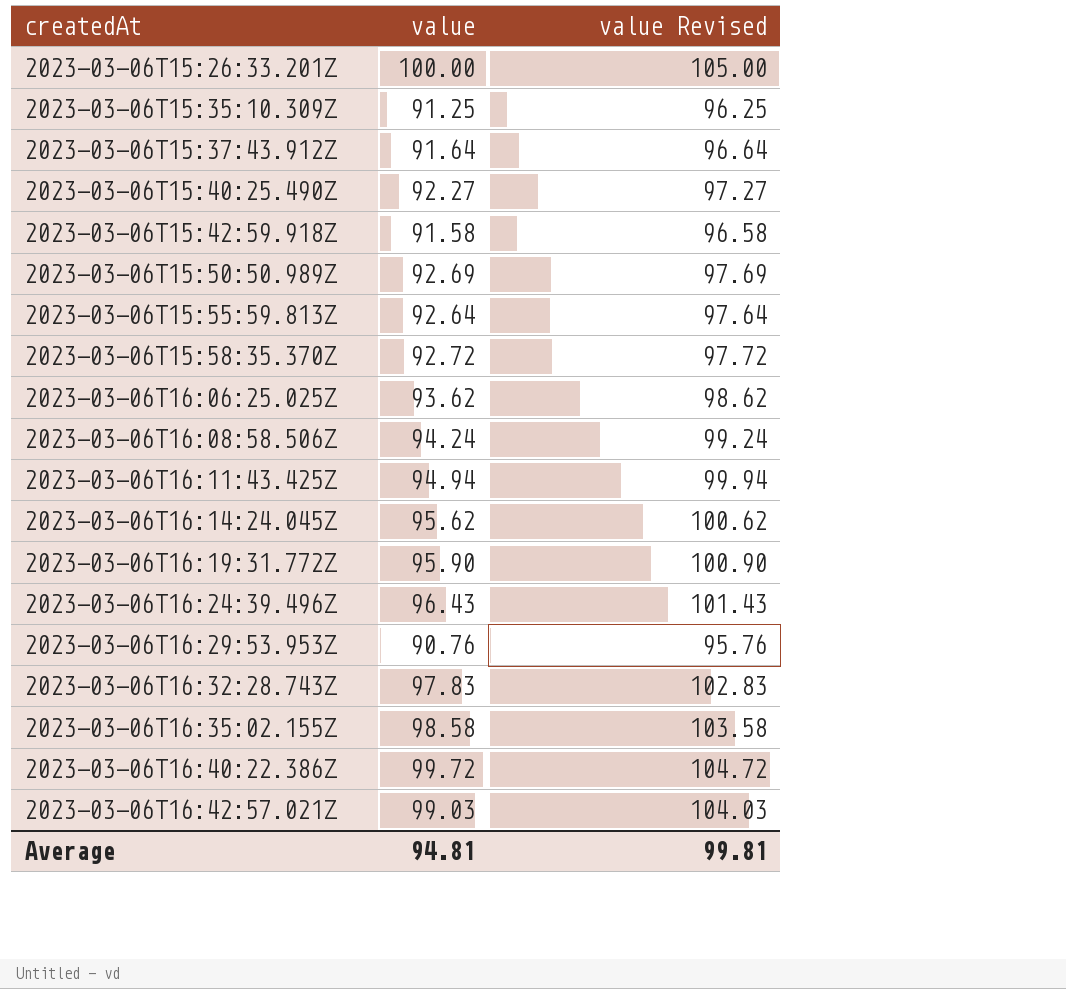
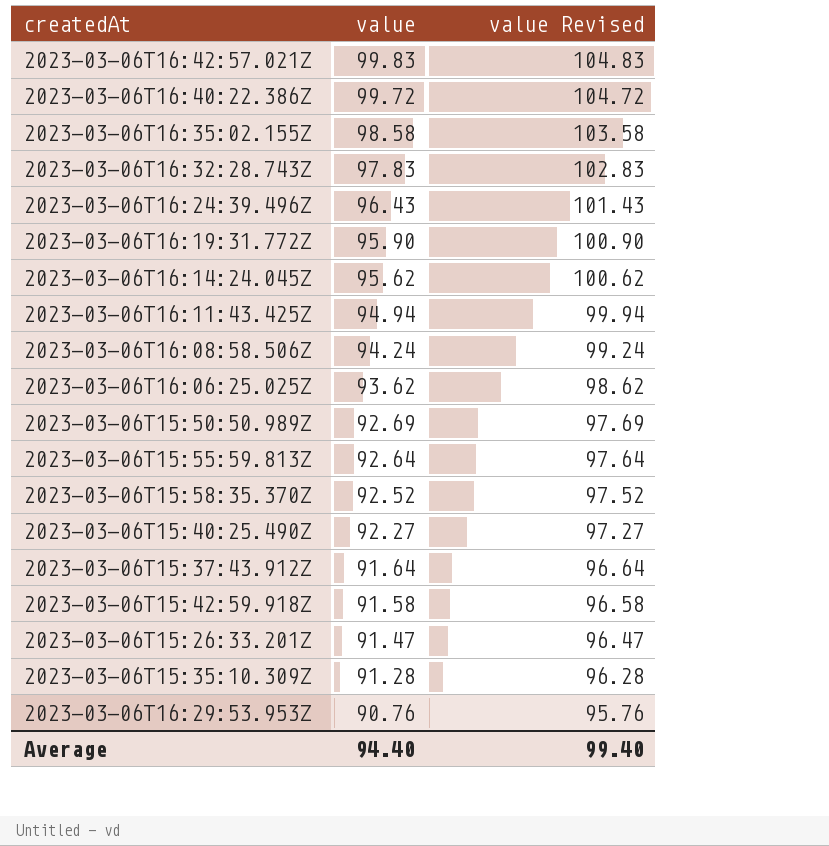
row order: createdAt ascending -> value descending
2023-03-06T16:42:57.021Z | value: 99.03 -> 99.83
2023-03-06T16:42:57.021Z | value Revised: 104.03 -> 104.83
2023-03-06T15:58:35.370Z | value: 92.72 -> 92.52
2023-03-06T15:58:35.370Z | value Revised: 97.72 -> 97.52
2023-03-06T15:26:33.201Z | value: 100.00 -> 91.47
2023-03-06T15:26:33.201Z | value Revised: 105.00 -> 96.47
2023-03-06T15:35:10.309Z | value: 91.25 -> 91.28
2023-03-06T15:35:10.309Z | value Revised: 96.25 -> 96.28
Average | value: 94.81 -> 94.40
Average | value Revised: 99.81 -> 99.40

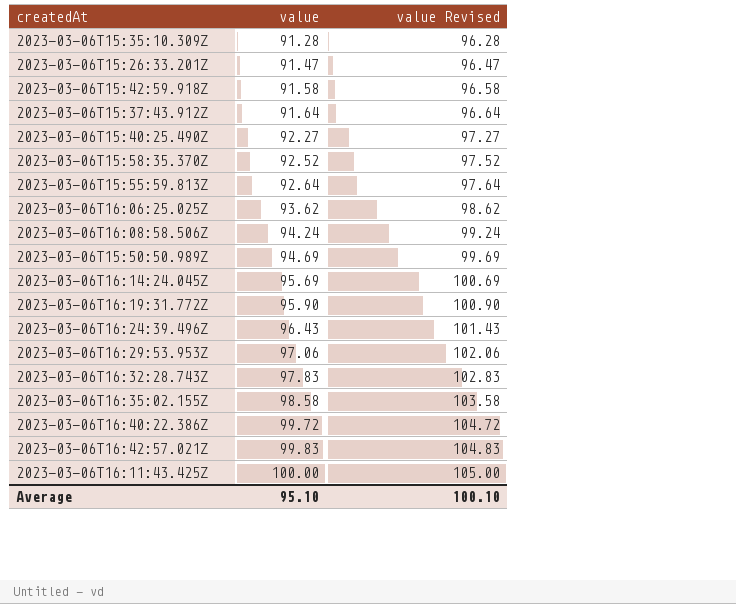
row order: value descending -> value ascending
2023-03-06T15:50:50.989Z | value: 92.69 -> 94.69
2023-03-06T15:50:50.989Z | value Revised: 97.69 -> 99.69
2023-03-06T16:14:24.045Z | value: 95.62 -> 95.69
2023-03-06T16:14:24.045Z | value Revised: 100.62 -> 100.69
2023-03-06T16:29:53.953Z | value: 90.76 -> 97.06
2023-03-06T16:29:53.953Z | value Revised: 95.76 -> 102.06
2023-03-06T16:11:43.425Z | value: 94.94 -> 100.00
2023-03-06T16:11:43.425Z | value Revised: 99.94 -> 105.00
Average | value: 94.40 -> 95.10
Average | value Revised: 99.40 -> 100.10

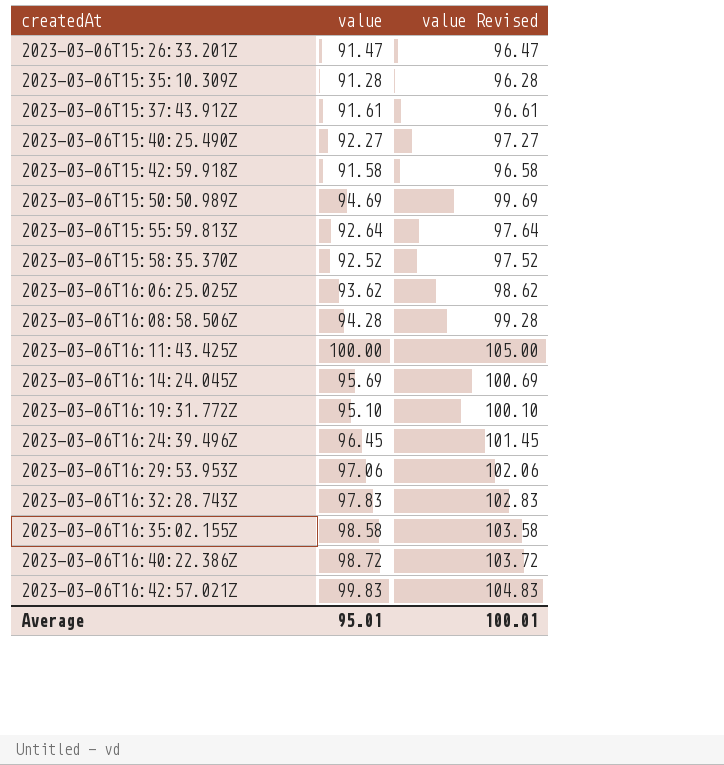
row order: value ascending -> createdAt ascending
2023-03-06T15:37:43.912Z | value: 91.64 -> 91.61
2023-03-06T15:37:43.912Z | value Revised: 96.64 -> 96.61
2023-03-06T16:08:58.506Z | value: 94.24 -> 94.28
2023-03-06T16:08:58.506Z | value Revised: 99.24 -> 99.28
2023-03-06T16:19:31.772Z | value: 95.90 -> 95.10
2023-03-06T16:19:31.772Z | value Revised: 100.90 -> 100.10
2023-03-06T16:24:39.496Z | value: 96.43 -> 96.45
2023-03-06T16:24:39.496Z | value Revised: 101.43 -> 101.45
2023-03-06T16:40:22.386Z | value: 99.72 -> 98.72
2023-03-06T16:40:22.386Z | value Revised: 104.72 -> 103.72
Average | value: 95.10 -> 95.01
Average | value Revised: 100.10 -> 100.01

